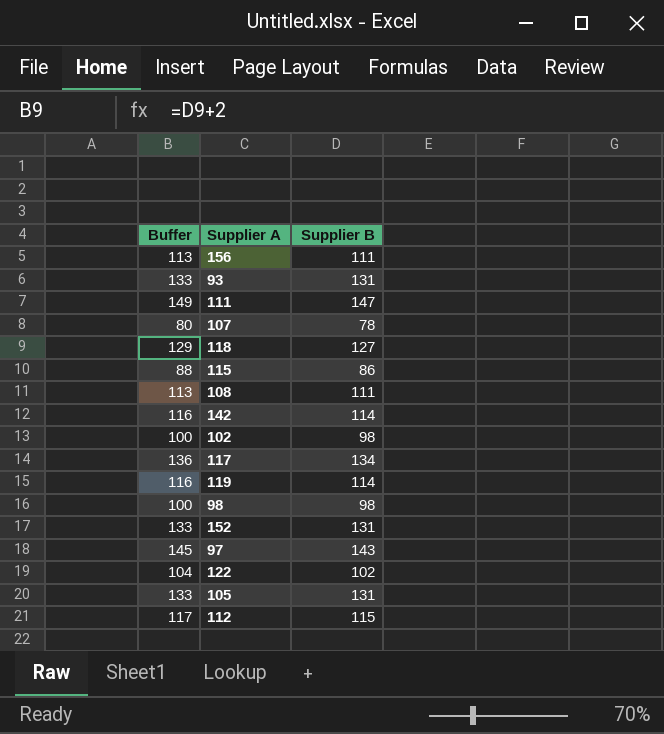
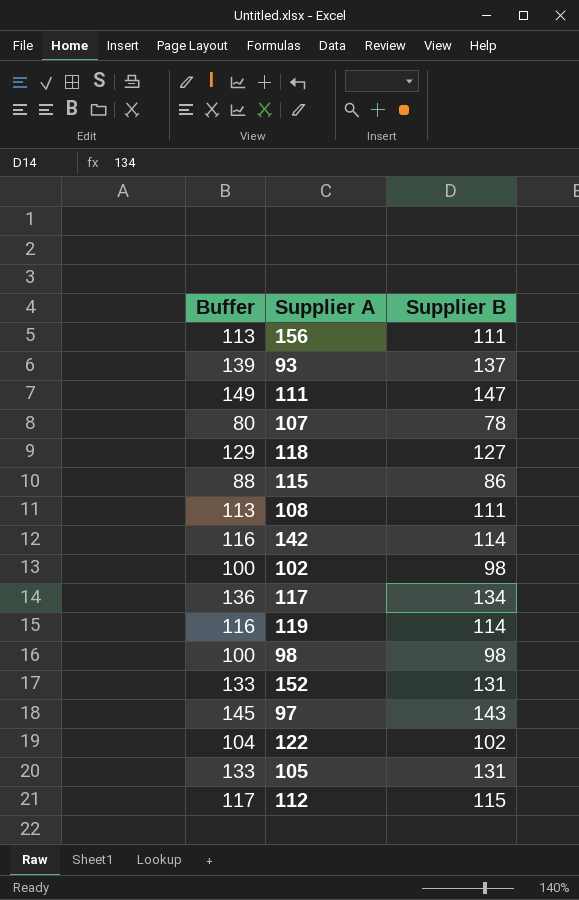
93 | Buffer: 133 -> 139
93 | Supplier B: 131 -> 137

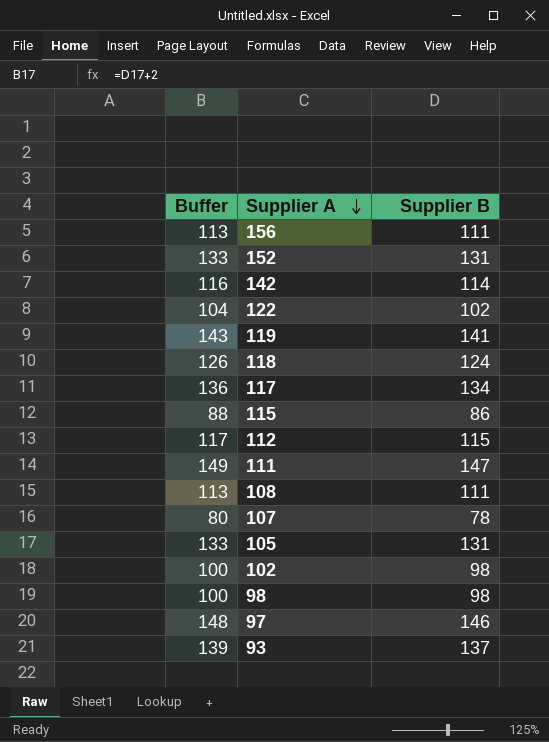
row order: none -> Supplier A descending
119 | Buffer: 116 -> 143
119 | Supplier B: 114 -> 141
118 | Buffer: 129 -> 126
118 | Supplier B: 127 -> 124
97 | Buffer: 145 -> 148
97 | Supplier B: 143 -> 146

